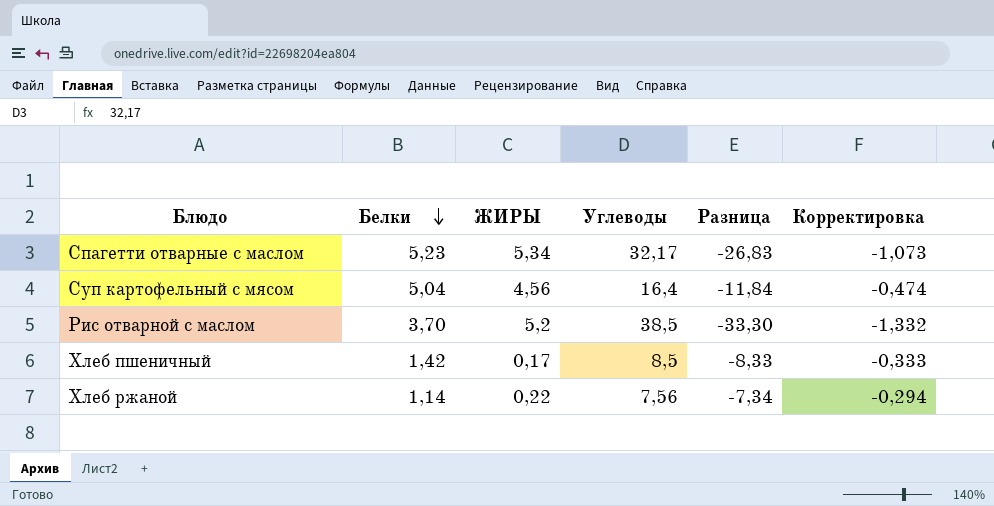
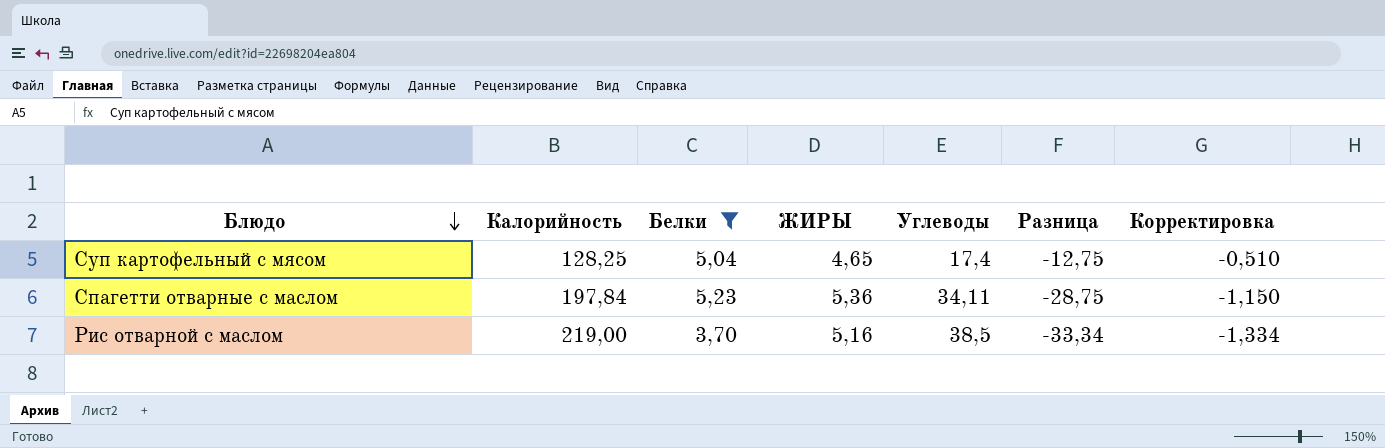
filter: none -> Белки >= 3,70
row order: Белки descending -> Блюдо descending
column Калорийность | position: none -> 2
Суп картофельный с мясом | ЖИРЫ: 4,56 -> 4,65
Суп картофельный с мясом | Углеводы: 16,4 -> 17,4
Суп картофельный с мясом | Разница: -11,84 -> -12,75
Суп картофельный с мясом | Корректировка: -0,474 -> -0,510
Спагетти отварные с маслом | ЖИРЫ: 5,34 -> 5,36
Спагетти отварные с маслом | Углеводы: 32,17 -> 34,11
Спагетти отварные с маслом | Разница: -26,83 -> -28,75
Спагетти отварные с маслом | Корректировка: -1,073 -> -1,150
Рис отварной с маслом | ЖИРЫ: 5,2 -> 5,16
Рис отварной с маслом | Разница: -33,30 -> -33,34
Рис отварной с маслом | Корректировка: -1,332 -> -1,334

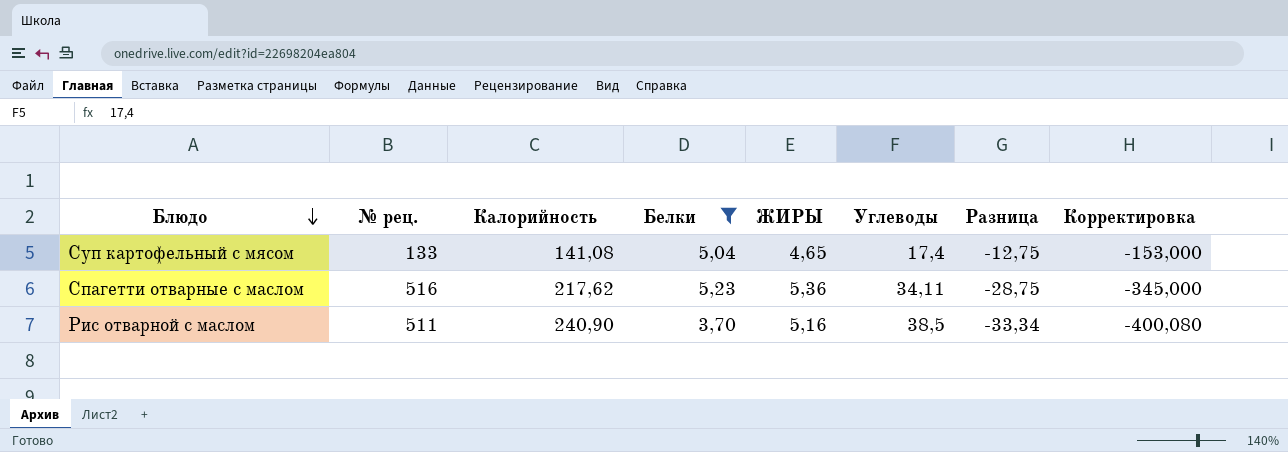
column № рец. | position: none -> 2
column Корректировка | formula: [Разница] * 0,04 -> [Разница] * 12
Суп картофельный с мясом | Калорийность: 128,25 -> 141,08
Спагетти отварные с маслом | Калорийность: 197,84 -> 217,62
Рис отварной с маслом | Калорийность: 219,00 -> 240,90

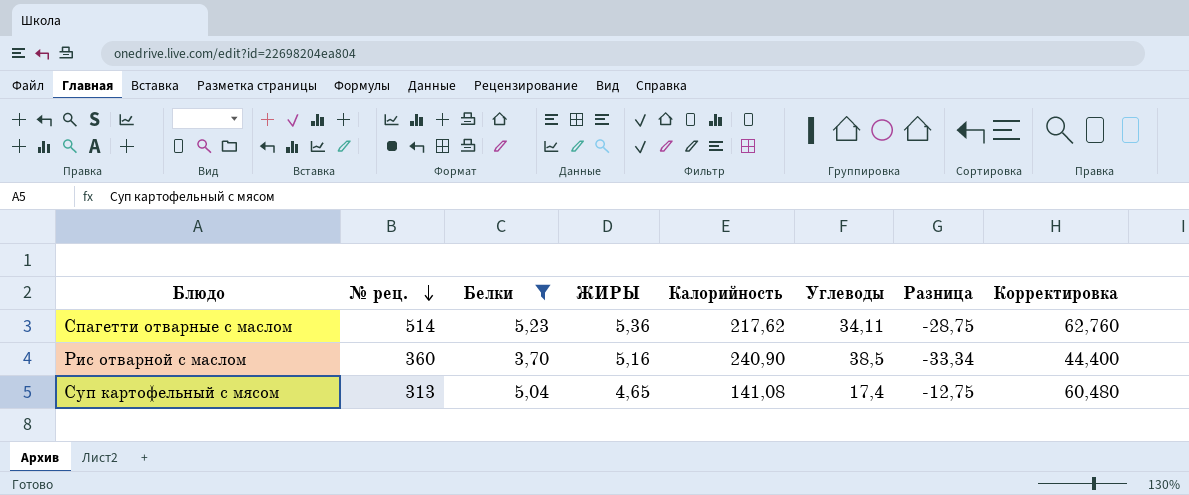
row order: Блюдо descending -> № рец. descending
column Калорийность | position: 3 -> 5
column Корректировка | formula: [Разница] * 12 -> [Белки] * 12
Спагетти отварные с маслом | № рец.: 516 -> 514
Рис отварной с маслом | № рец.: 511 -> 360
Суп картофельный с мясом | № рец.: 133 -> 313

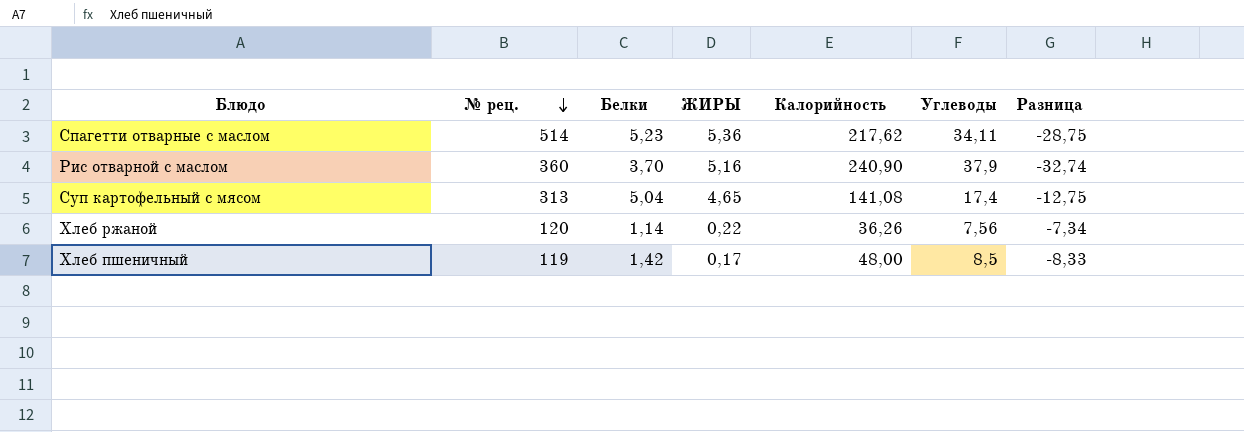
filter: Белки >= 3,70 -> none
column Корректировка | formula: [Белки] * 12 -> none
Рис отварной с маслом | Углеводы: 38,5 -> 37,9
Рис отварной с маслом | Разница: -33,34 -> -32,74

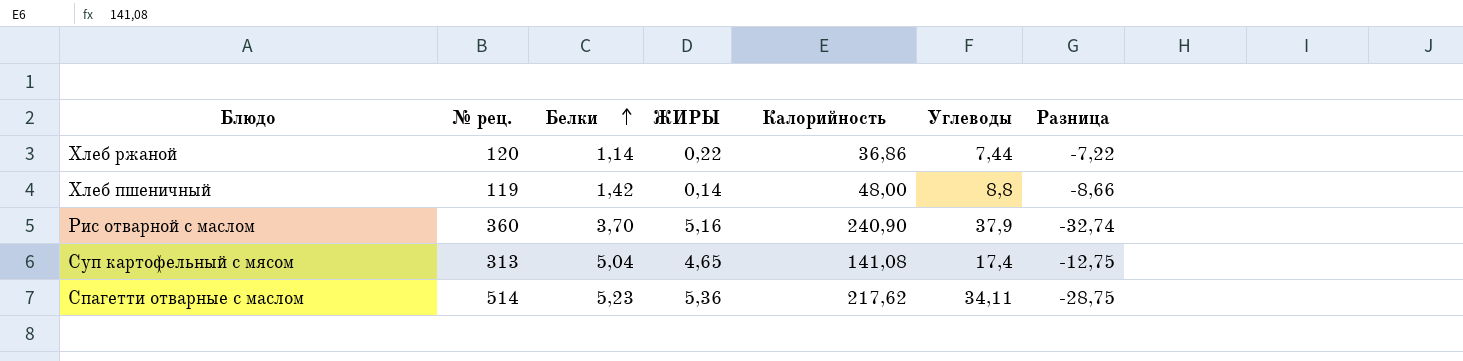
row order: № рец. descending -> Белки ascending
Хлеб ржаной | Калорийность: 36,26 -> 36,86
Хлеб ржаной | Углеводы: 7,56 -> 7,44
Хлеб ржаной | Разница: -7,34 -> -7,22
Хлеб пшеничный | ЖИРЫ: 0,17 -> 0,14
Хлеб пшеничный | Углеводы: 8,5 -> 8,8
Хлеб пшеничный | Разница: -8,33 -> -8,66

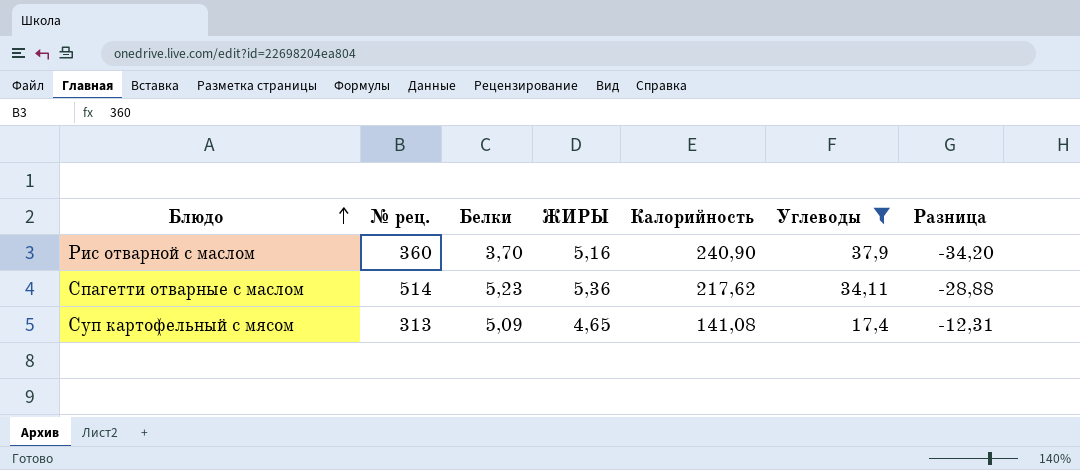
filter: none -> Углеводы >= 17,4
row order: Белки ascending -> Блюдо ascending
column Разница | formula: [ЖИРЫ] - [Углеводы] -> [Белки] - [Углеводы]
Суп картофельный с мясом | Белки: 5,04 -> 5,09

